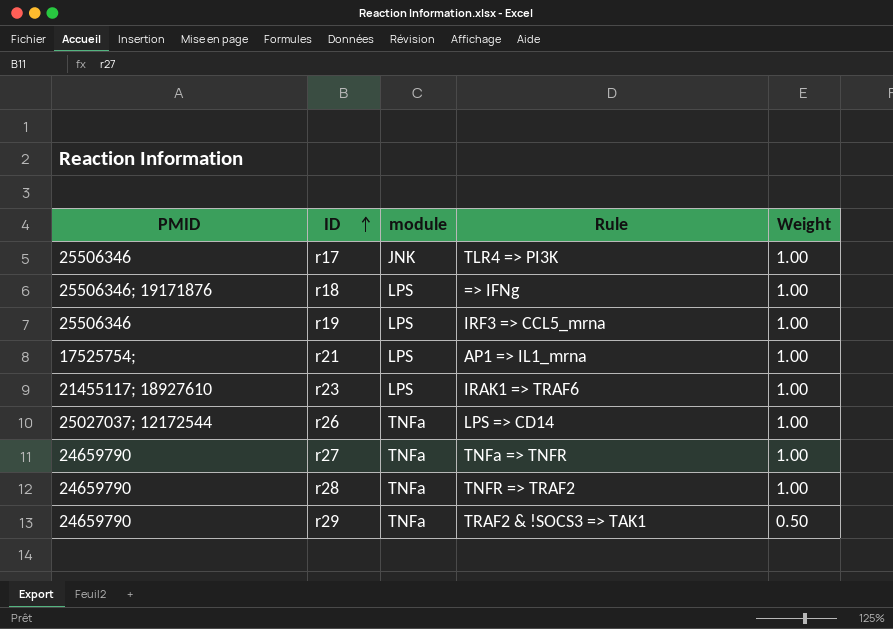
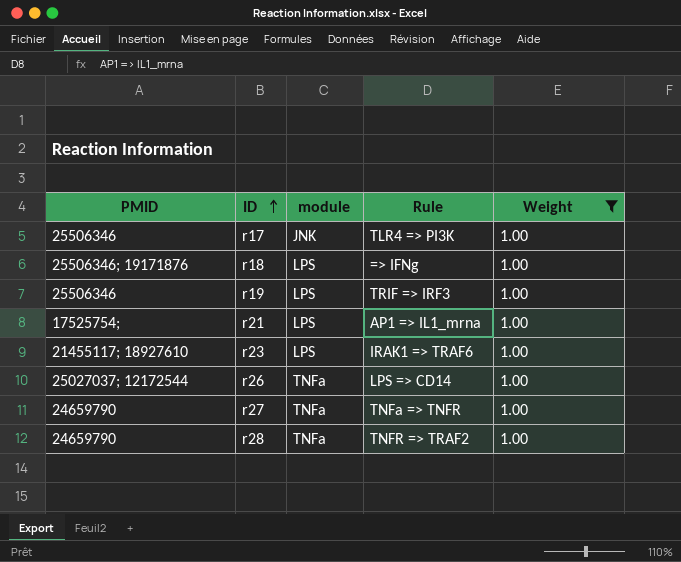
filter: none -> Weight = 1.00
r19 | Rule: IRF3 => CCL5_mrna -> TRIF => IRF3

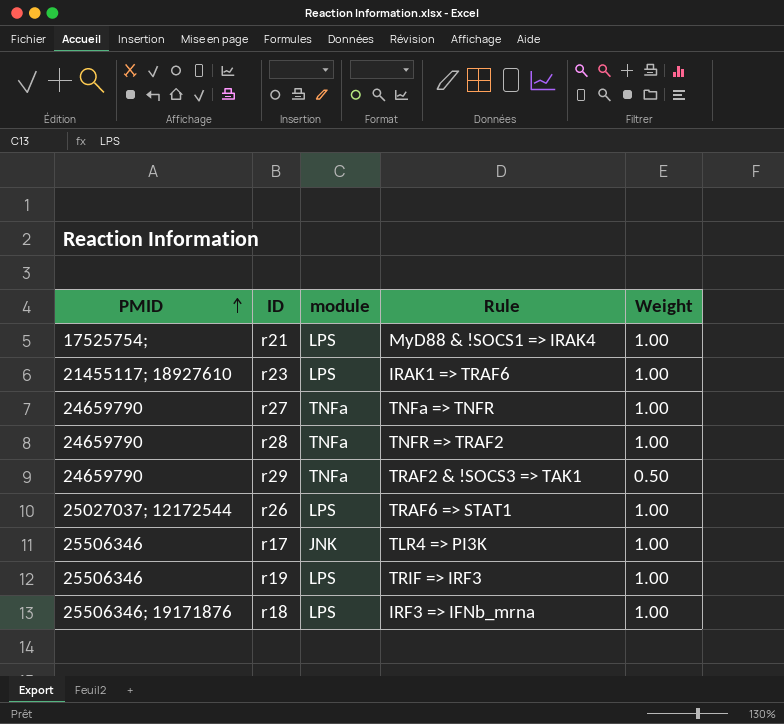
filter: Weight = 1.00 -> none
row order: ID ascending -> PMID ascending
r21 | Rule: AP1 => IL1_mrna -> MyD88 & !SOCS1 => IRAK4
r26 | module: TNFa -> LPS
r26 | Rule: LPS => CD14 -> TRAF6 => STAT1
r18 | Rule: => IFNg -> IRF3 => IFNb_mrna

